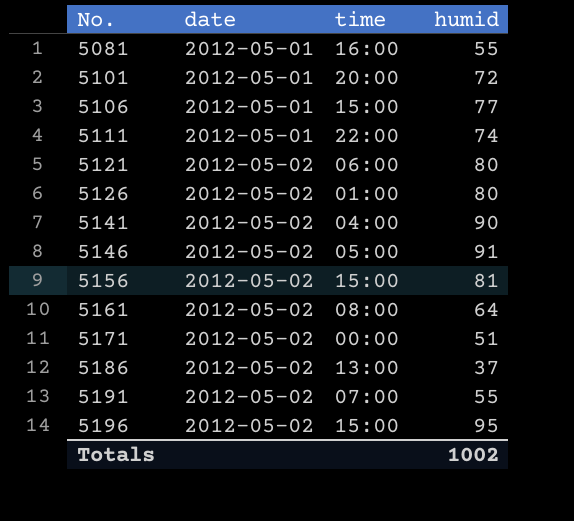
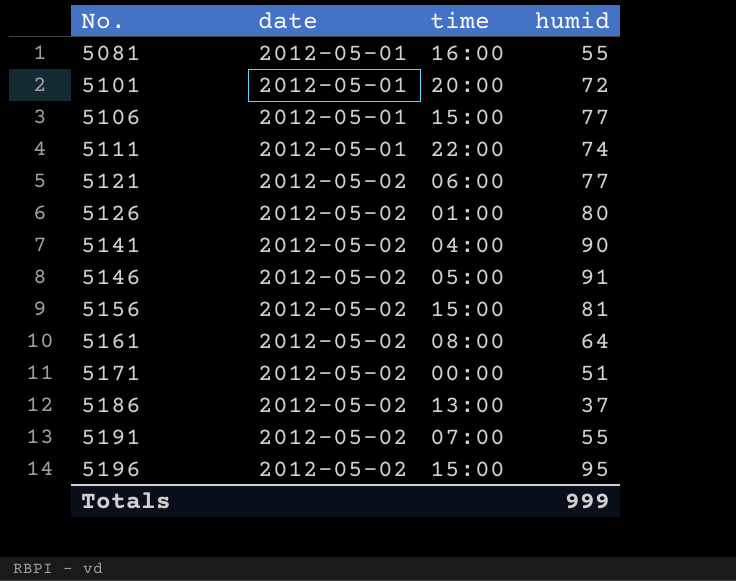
5121 | humid: 80 -> 77
Totals | humid: 1002 -> 999

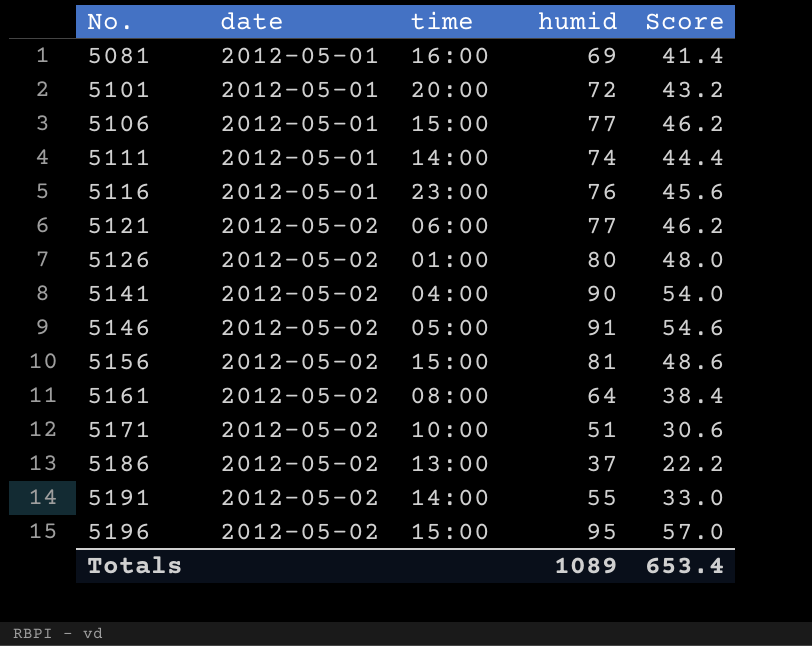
column Score | formula: none -> [humid] * 0.6
5081 | humid: 55 -> 69
5111 | time: 22:00 -> 14:00
row 5116: none -> 2012-05-01 | 23:00 | 76 | 45.6
5171 | time: 00:00 -> 10:00
5191 | time: 07:00 -> 14:00
Totals | humid: 999 -> 1089

